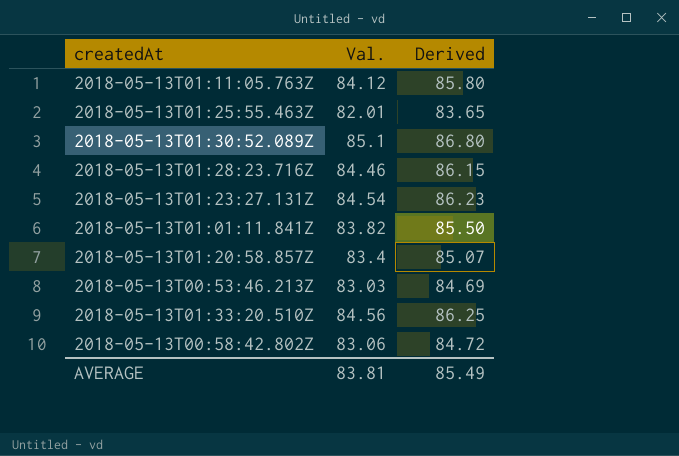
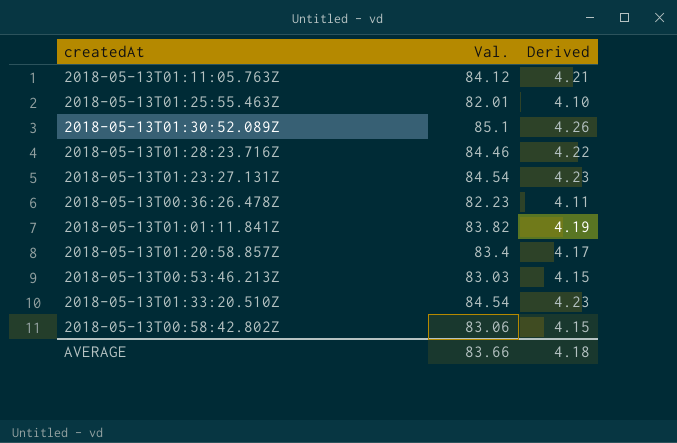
column Derived | formula: [Val.] * 1.02 -> [Val.] * 0.05
row 2018-05-13T00:36:26.478Z: none -> 82.23 | 4.11
2018-05-13T01:33:20.510Z | Val.: 84.56 -> 84.54
AVERAGE | Val.: 83.81 -> 83.66
AVERAGE | Derived: 85.49 -> 4.18

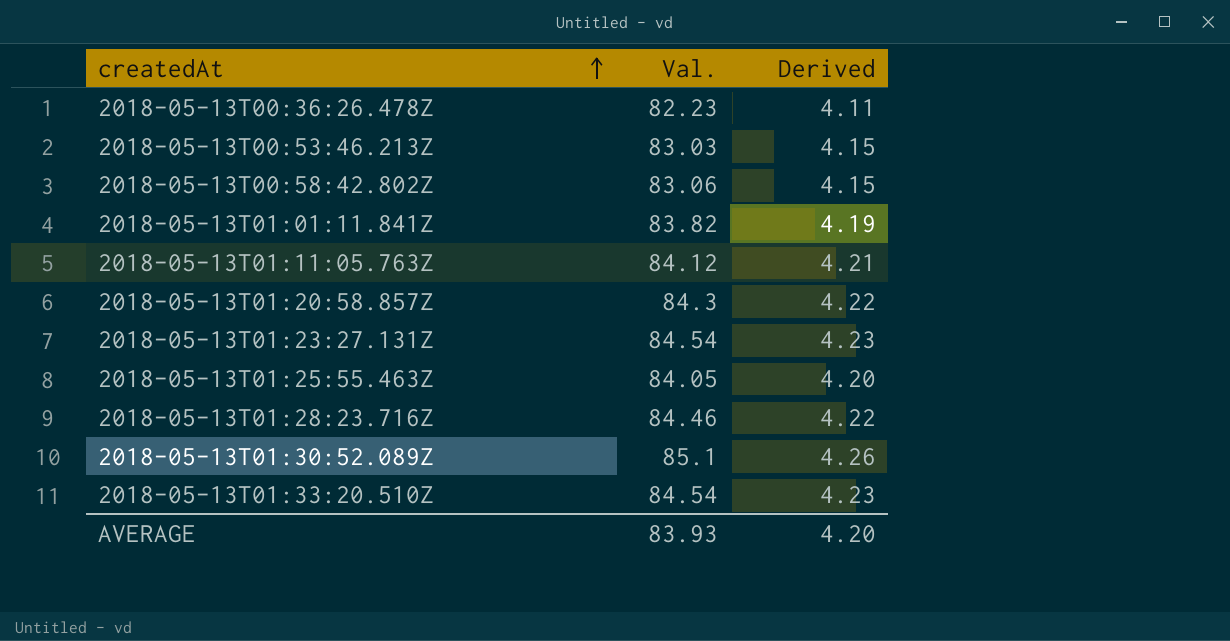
row order: none -> createdAt ascending
2018-05-13T01:20:58.857Z | Val.: 83.4 -> 84.3
2018-05-13T01:20:58.857Z | Derived: 4.17 -> 4.22
2018-05-13T01:25:55.463Z | Val.: 82.01 -> 84.05
2018-05-13T01:25:55.463Z | Derived: 4.10 -> 4.20
AVERAGE | Val.: 83.66 -> 83.93
AVERAGE | Derived: 4.18 -> 4.20

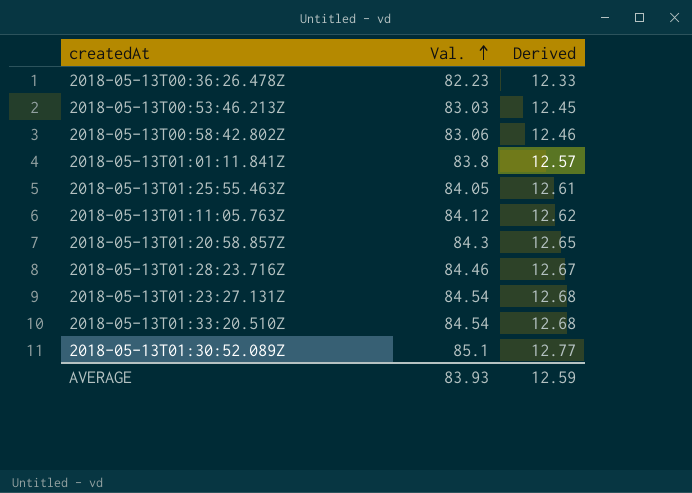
row order: createdAt ascending -> Val. ascending
column Derived | formula: [Val.] * 0.05 -> [Val.] * 0.15
2018-05-13T01:01:11.841Z | Val.: 83.82 -> 83.8
AVERAGE | Derived: 4.20 -> 12.59

